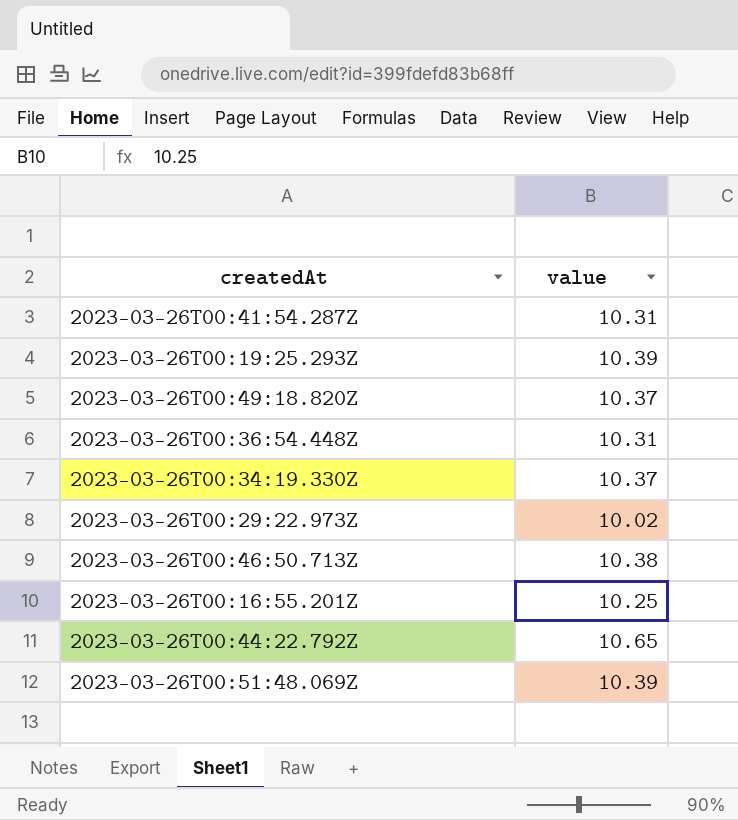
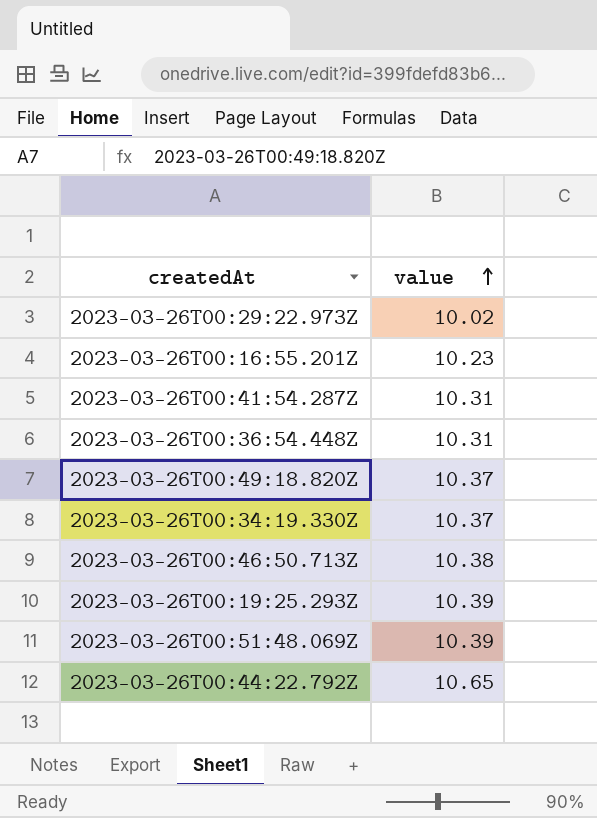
row order: none -> value ascending
2023-03-26T00:16:55.201Z | value: 10.25 -> 10.23

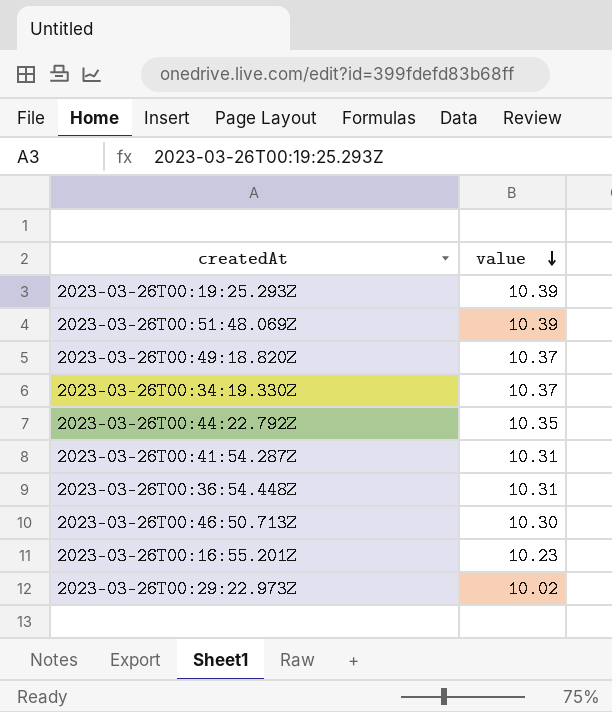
row order: value ascending -> value descending
2023-03-26T00:44:22.792Z | value: 10.65 -> 10.35
2023-03-26T00:46:50.713Z | value: 10.38 -> 10.30

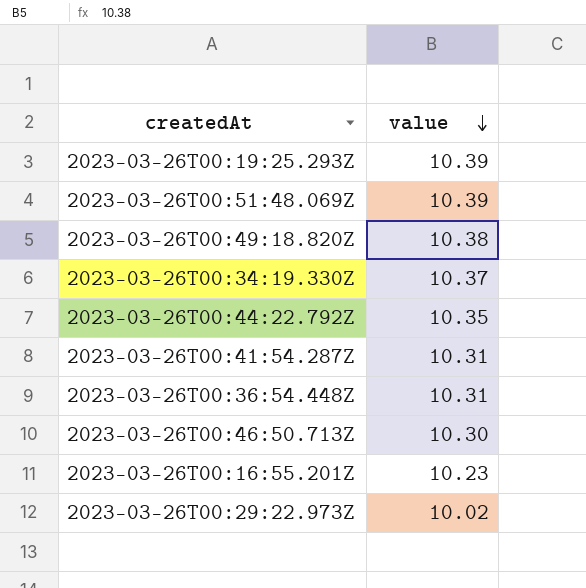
2023-03-26T00:49:18.820Z | value: 10.37 -> 10.38

